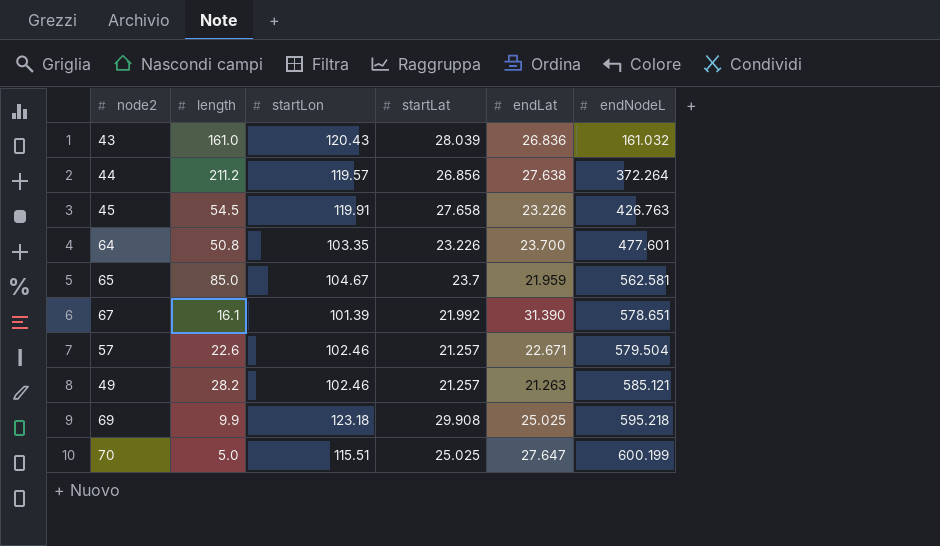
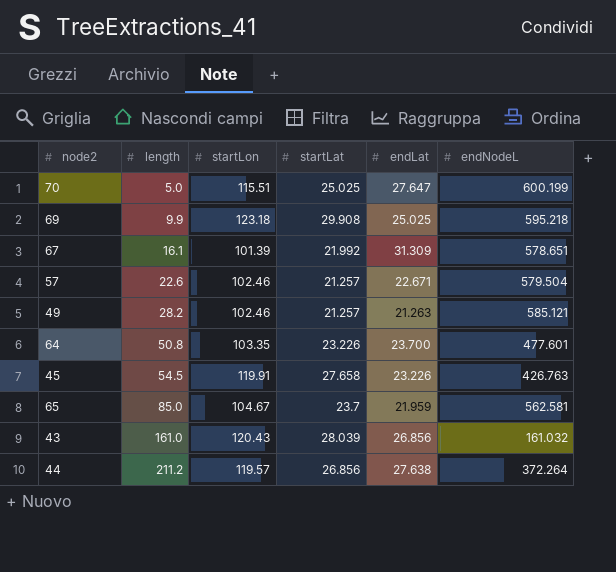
row order: endNodeL ascending -> length ascending
67 | endLat: 31.390 -> 31.309
43 | endLat: 26.836 -> 26.856

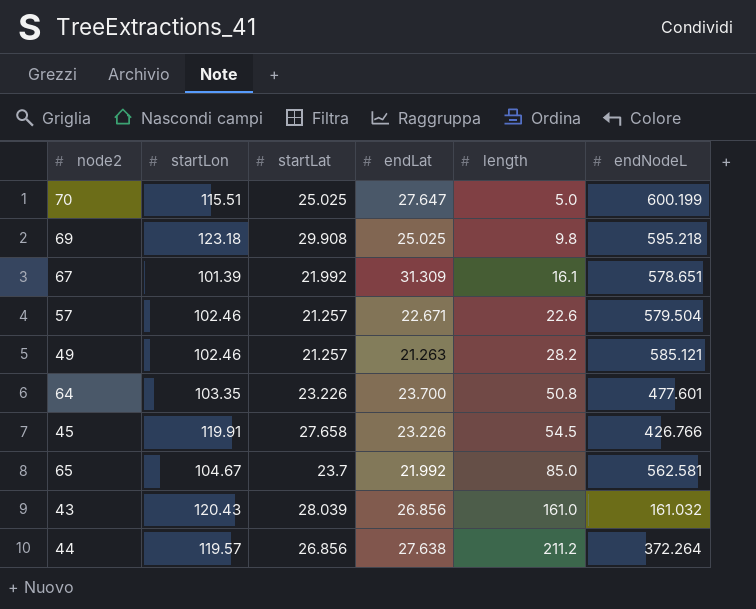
column length | position: 2 -> 5
69 | length: 9.9 -> 9.8
45 | endNodeL: 426.763 -> 426.766
65 | endLat: 21.959 -> 21.992

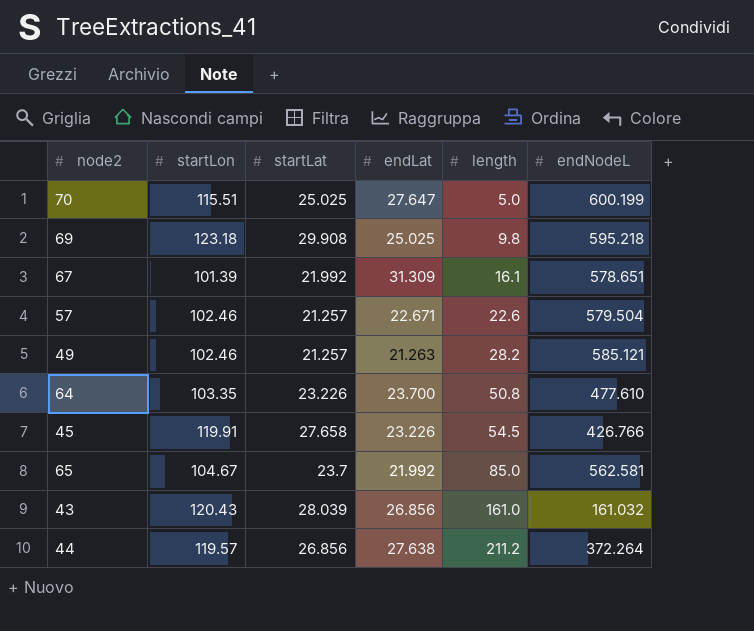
64 | endNodeL: 477.601 -> 477.610

